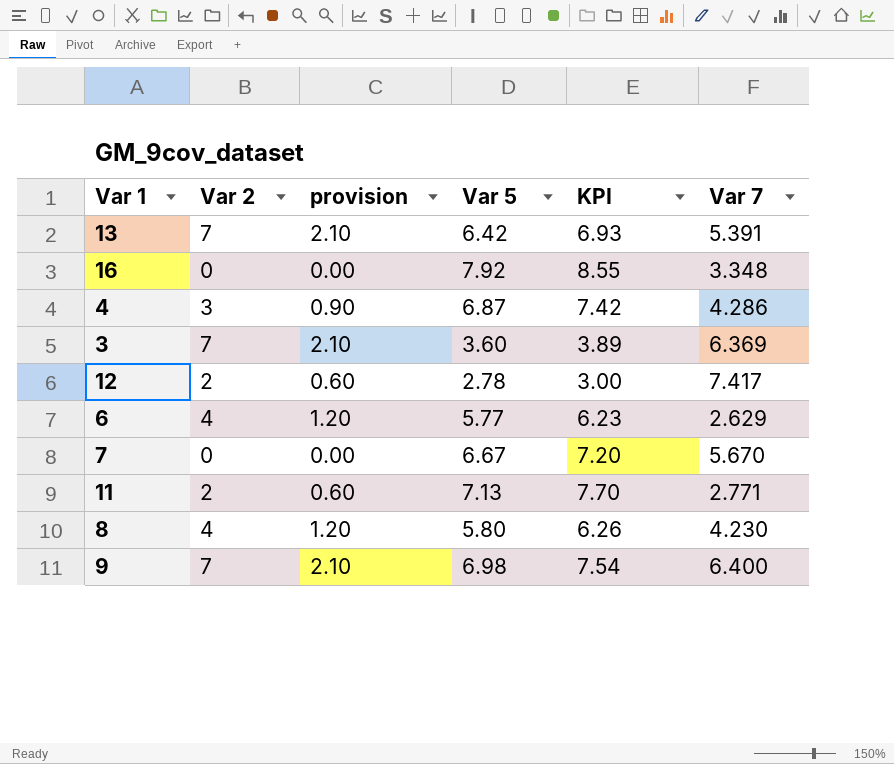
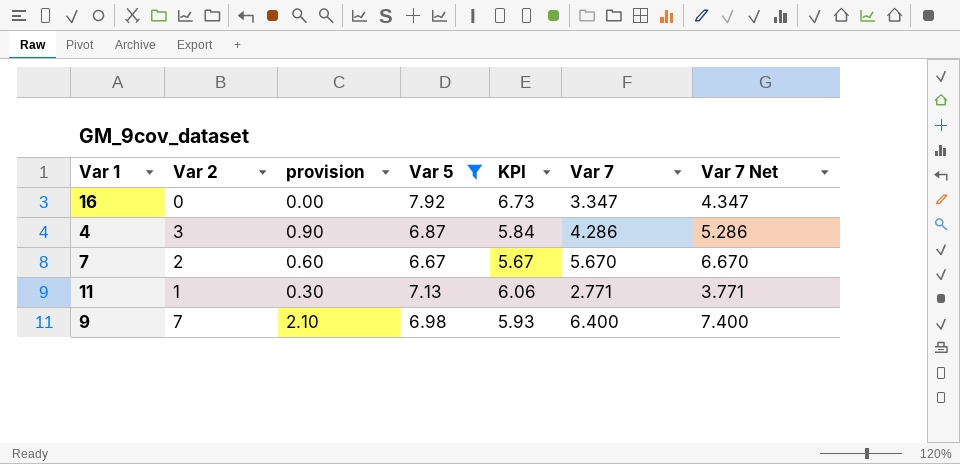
filter: none -> Var 5 >= 6.67
column KPI | formula: [Var 5] * 1.08 -> [Var 5] * 0.85
column Var 7 Net | formula: none -> [Var 7] + 1
16 | Var 7: 3.348 -> 3.347
7 | Var 2: 0 -> 2
7 | provision: 0.00 -> 0.60
11 | Var 2: 2 -> 1
11 | provision: 0.60 -> 0.30

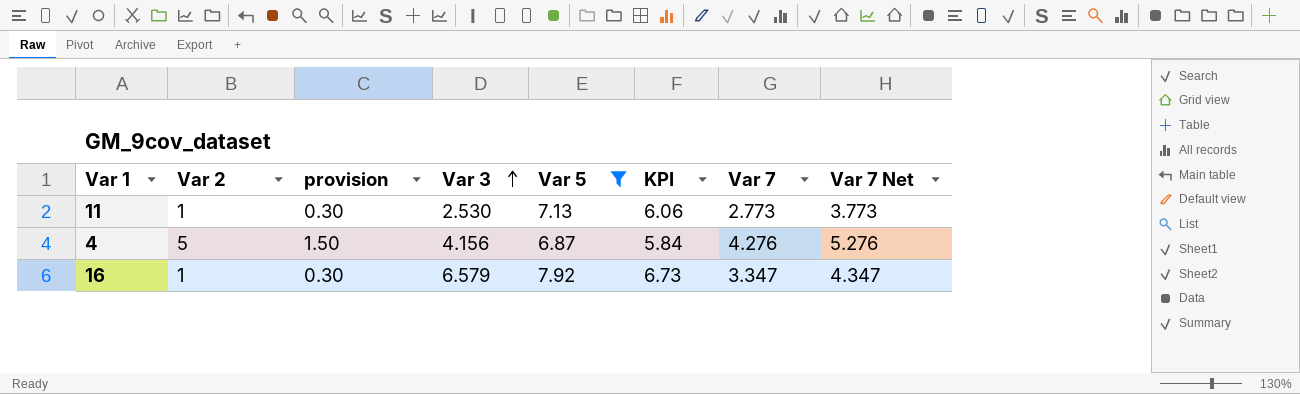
row order: none -> Var 3 ascending
column Var 3 | position: none -> 4
row 7: 2 | 0.60 | 6.67 | 5.67 | 5.670 | 6.670 -> none
row 9: 7 | 2.10 | 6.98 | 5.93 | 6.400 | 7.400 -> none
11 | Var 7: 2.771 -> 2.773
11 | Var 7 Net: 3.771 -> 3.773
4 | Var 2: 3 -> 5
4 | provision: 0.90 -> 1.50
4 | Var 7: 4.286 -> 4.276
4 | Var 7 Net: 5.286 -> 5.276
16 | Var 2: 0 -> 1
16 | provision: 0.00 -> 0.30

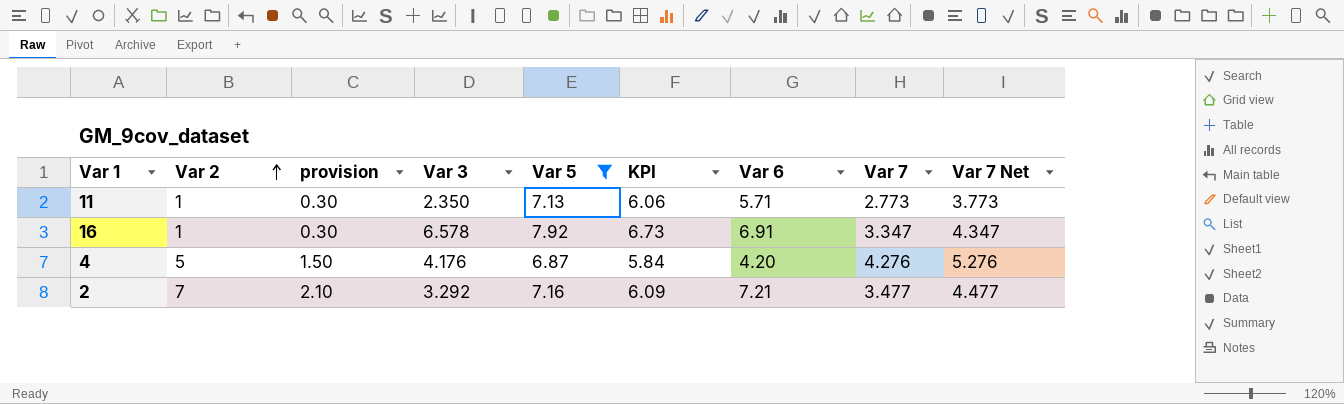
row order: Var 3 ascending -> Var 2 ascending
column Var 6 | position: none -> 7
11 | Var 3: 2.530 -> 2.350
16 | Var 3: 6.579 -> 6.578
4 | Var 3: 4.156 -> 4.176
row 2: none -> 7 | 2.10 | 3.292 | 7.16 | 6.09 | 7.21 | 3.477 | 4.477

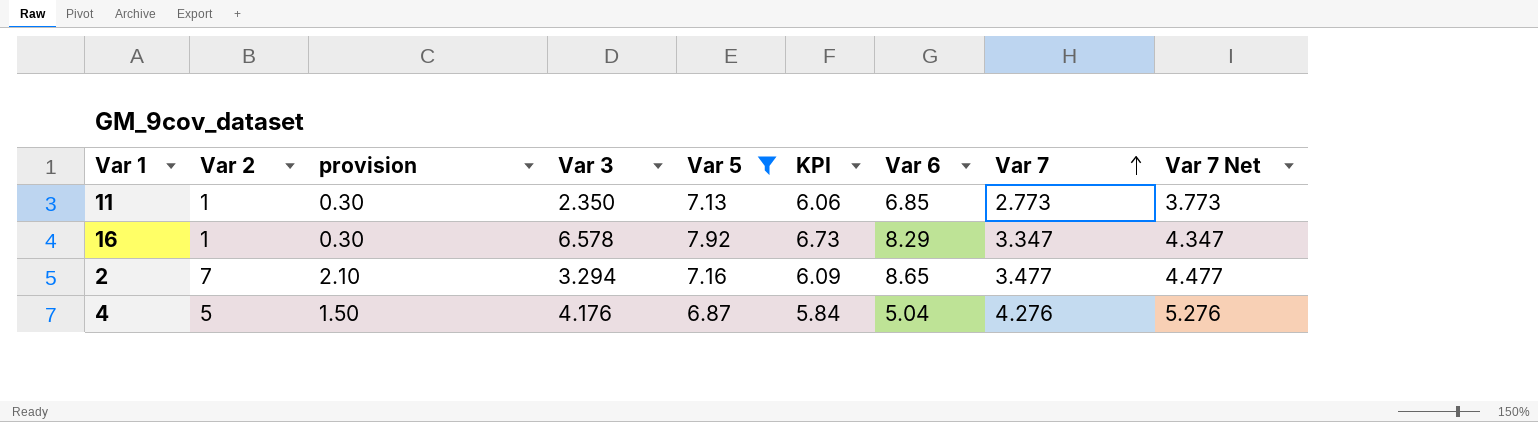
row order: Var 2 ascending -> Var 7 ascending
11 | Var 6: 5.71 -> 6.85
16 | Var 6: 6.91 -> 8.29
2 | Var 3: 3.292 -> 3.294
2 | Var 6: 7.21 -> 8.65
4 | Var 6: 4.20 -> 5.04

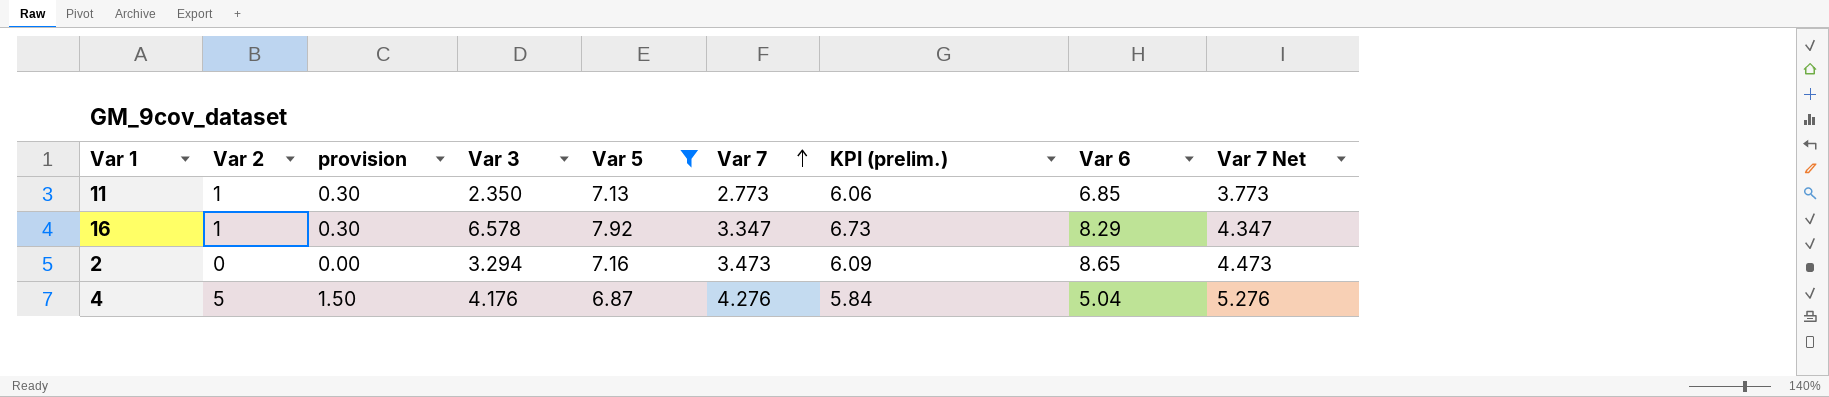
column Var 7 | position: 8 -> 6
column name: KPI -> KPI (prelim.)
2 | Var 2: 7 -> 0
2 | provision: 2.10 -> 0.00
2 | Var 7: 3.477 -> 3.473
2 | Var 7 Net: 4.477 -> 4.473

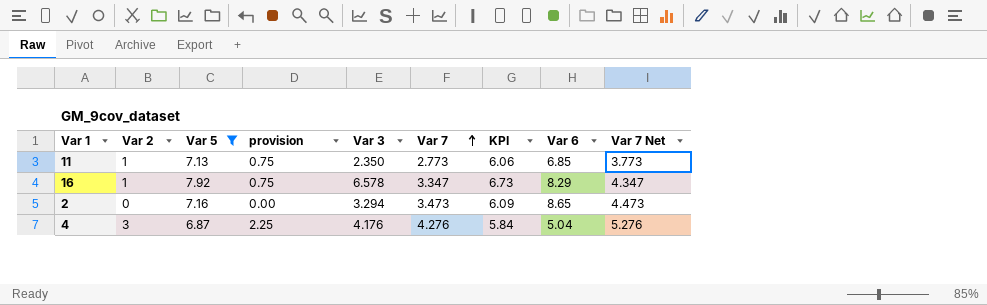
column Var 5 | position: 5 -> 3
column provision | formula: [Var 2] * 0.3 -> [Var 2] * 0.75
column name: KPI (prelim.) -> KPI
4 | Var 2: 5 -> 3

